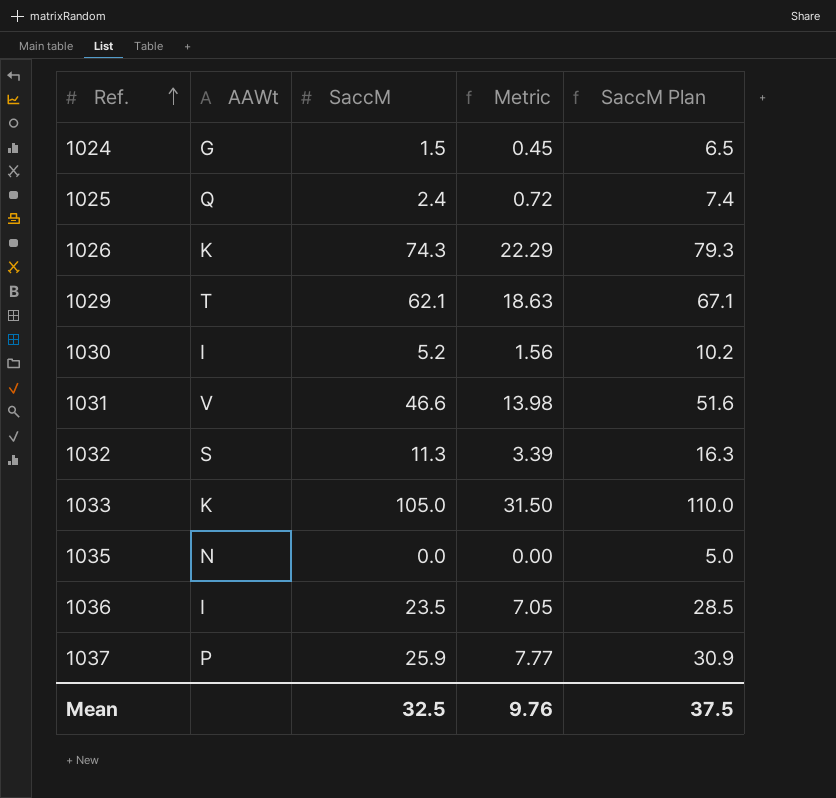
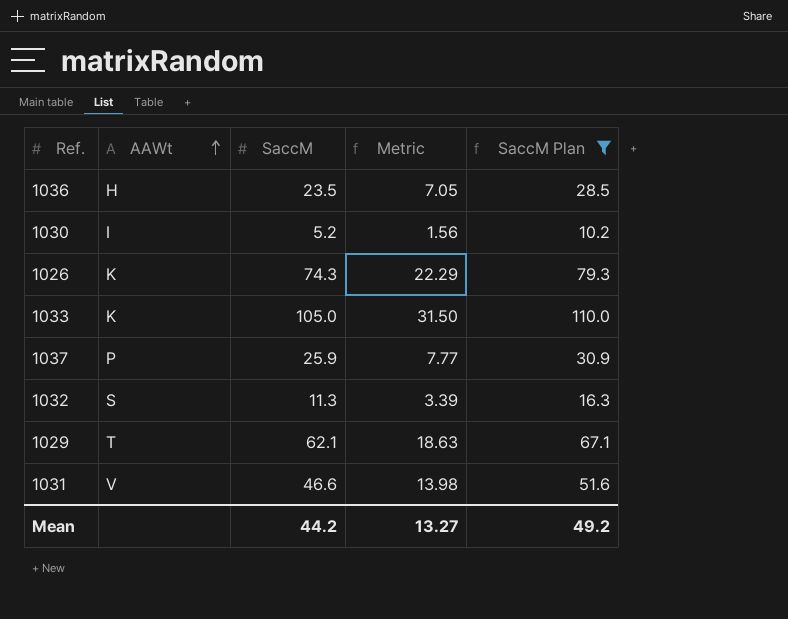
filter: none -> SaccM Plan >= 10.2
row order: Ref. ascending -> AAWt ascending
1036 | AAWt: I -> H
Mean | SaccM: 32.5 -> 44.2
Mean | Metric: 9.76 -> 13.27
Mean | SaccM Plan: 37.5 -> 49.2

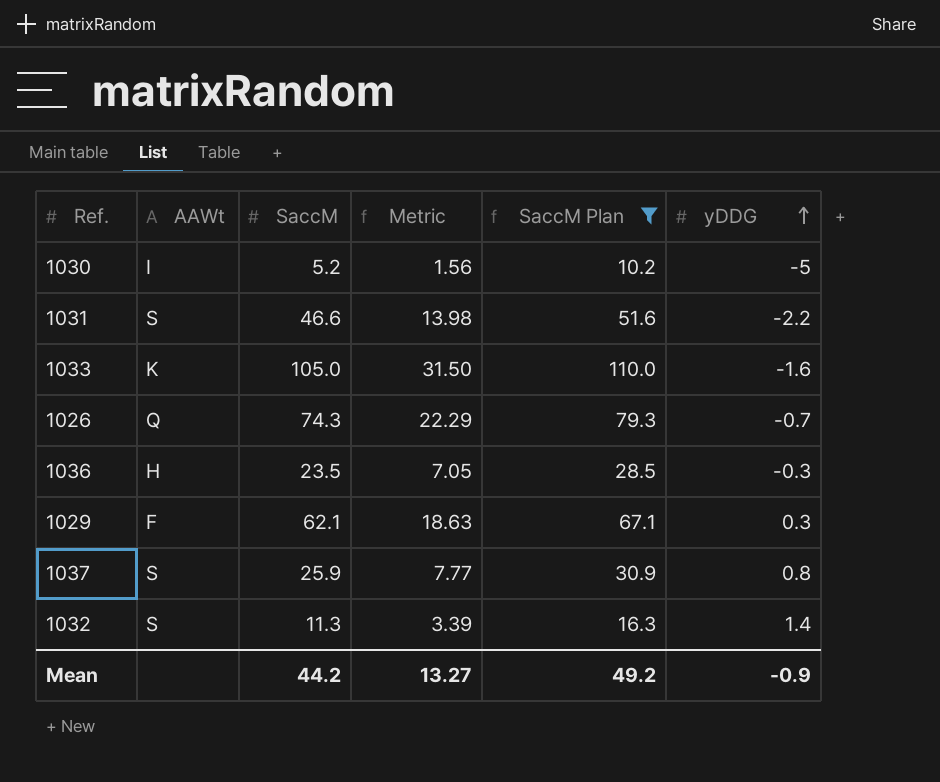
row order: AAWt ascending -> yDDG ascending
column yDDG | position: none -> 6
1031 | AAWt: V -> S
1026 | AAWt: K -> Q
1029 | AAWt: T -> F
1037 | AAWt: P -> S

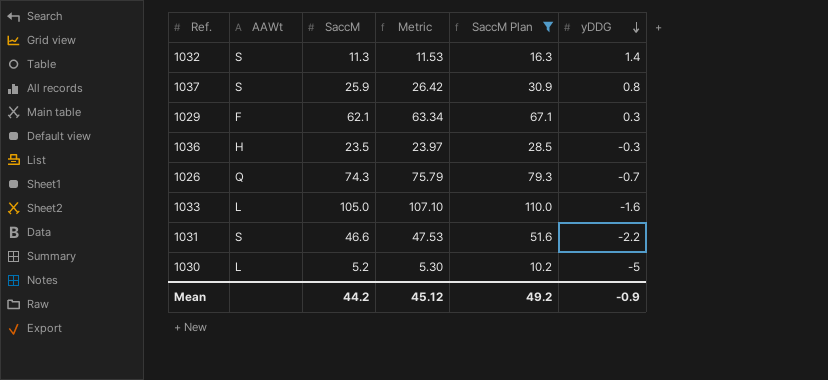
row order: yDDG ascending -> yDDG descending
column Metric | formula: [SaccM] * 0.3 -> [SaccM] * 1.02
1033 | AAWt: K -> L
1030 | AAWt: I -> L
Mean | Metric: 13.27 -> 45.12

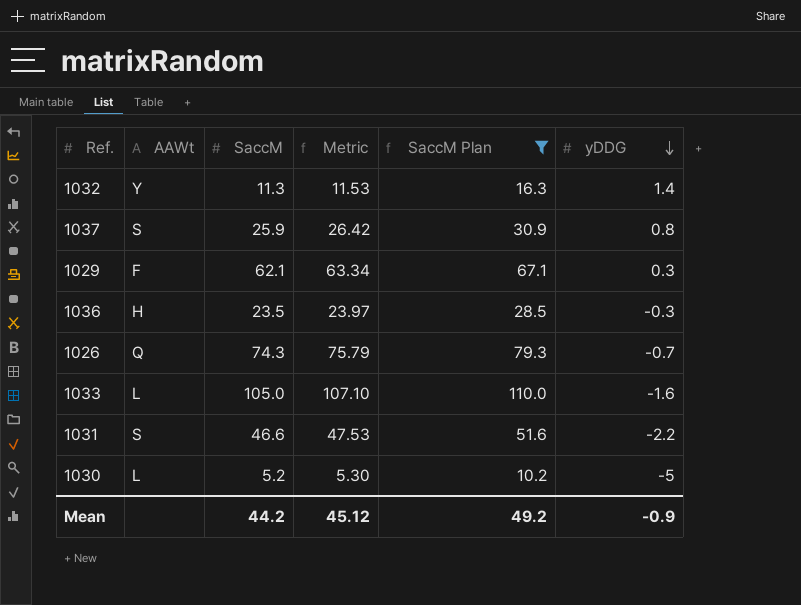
1032 | AAWt: S -> Y

